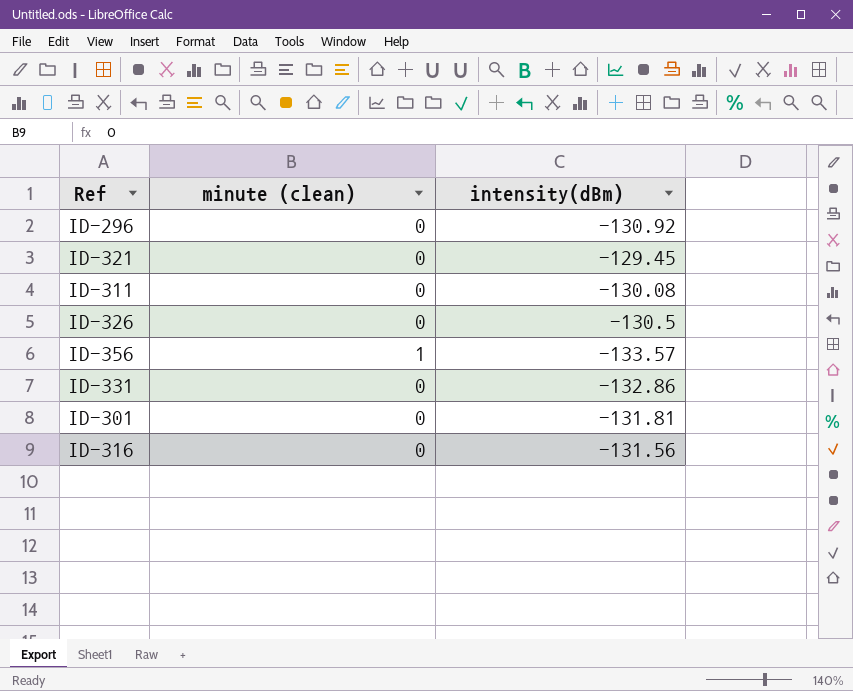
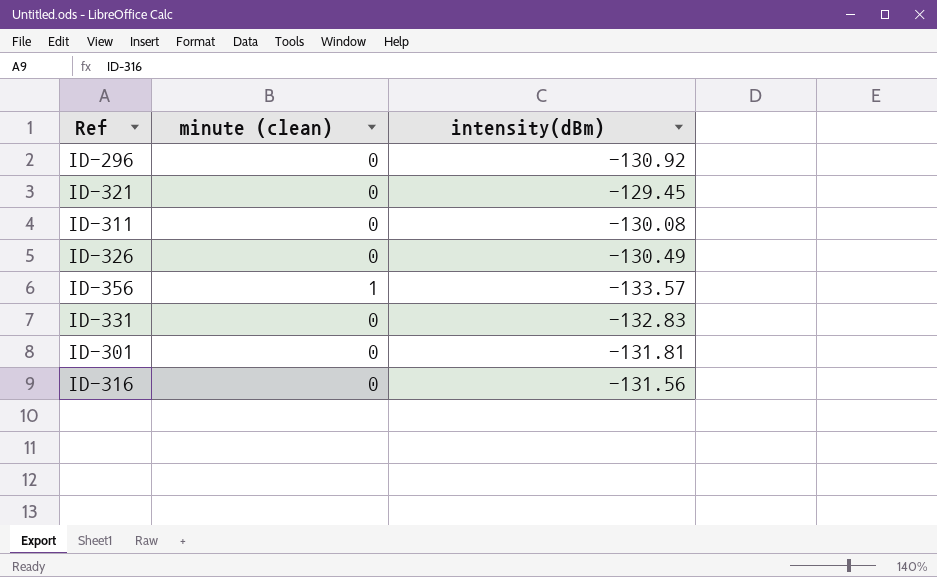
ID-326 | intensity(dBm): -130.5 -> -130.49
ID-331 | intensity(dBm): -132.86 -> -132.83

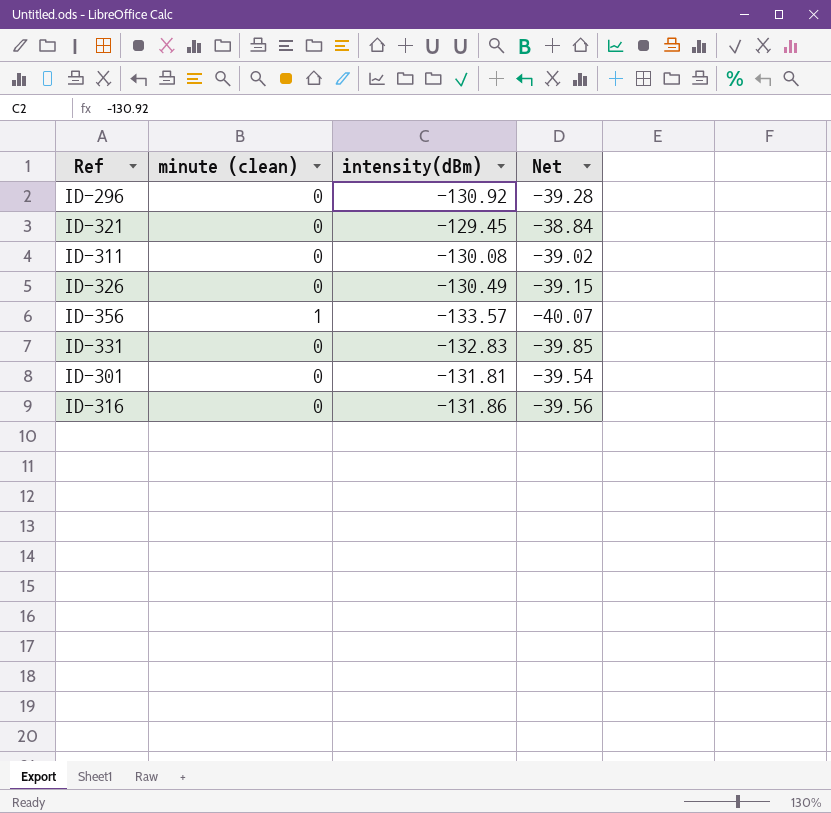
column Net | formula: none -> [intensity(dBm)] * 0.3
ID-316 | intensity(dBm): -131.56 -> -131.86

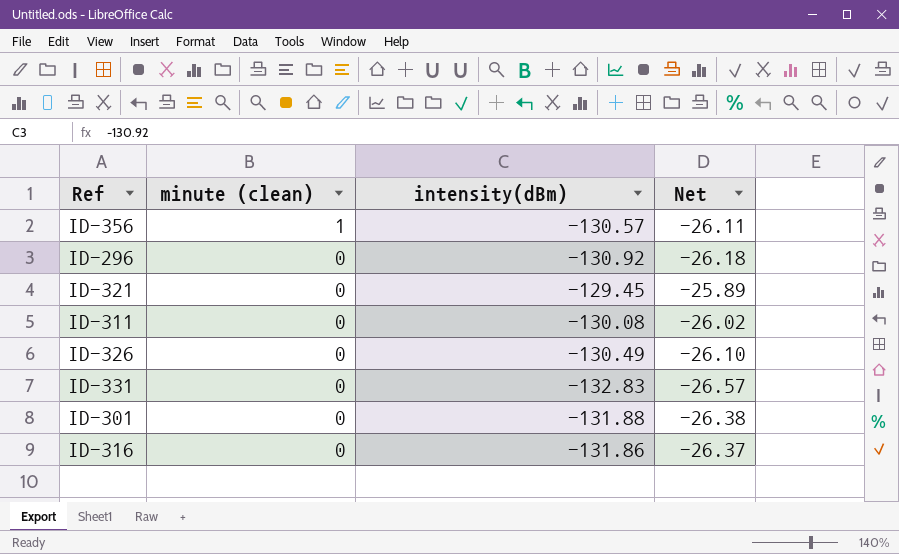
row order: none -> minute (clean) descending
column Net | formula: [intensity(dBm)] * 0.3 -> [intensity(dBm)] * 0.2
ID-356 | intensity(dBm): -133.57 -> -130.57
ID-301 | intensity(dBm): -131.81 -> -131.88

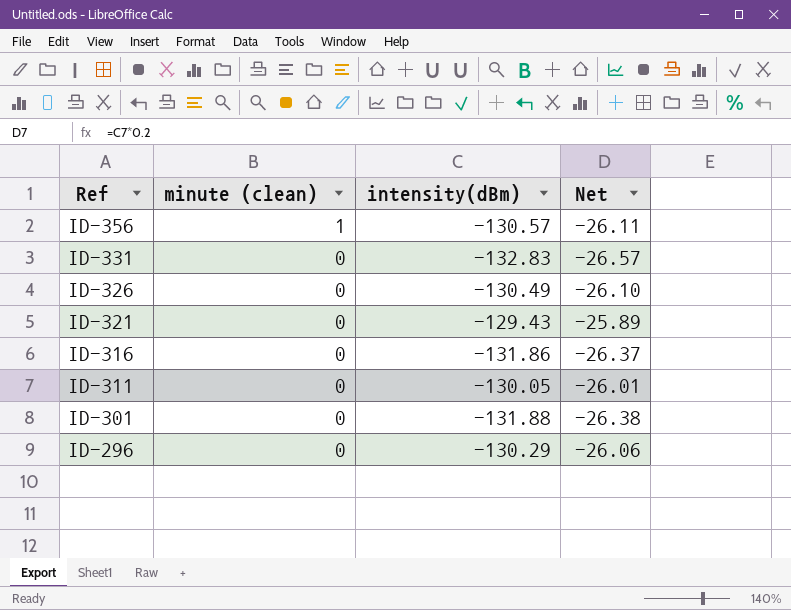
row order: minute (clean) descending -> Ref descending
ID-321 | intensity(dBm): -129.45 -> -129.43
ID-311 | intensity(dBm): -130.08 -> -130.05
ID-311 | Net: -26.02 -> -26.01
ID-296 | intensity(dBm): -130.92 -> -130.29
ID-296 | Net: -26.18 -> -26.06

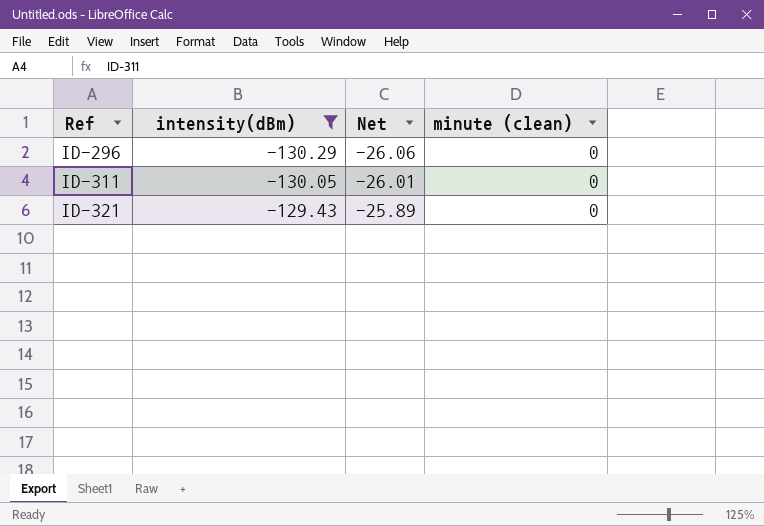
filter: none -> intensity(dBm) >= -130.29
row order: Ref descending -> Ref ascending
column minute (clean) | position: 2 -> 4

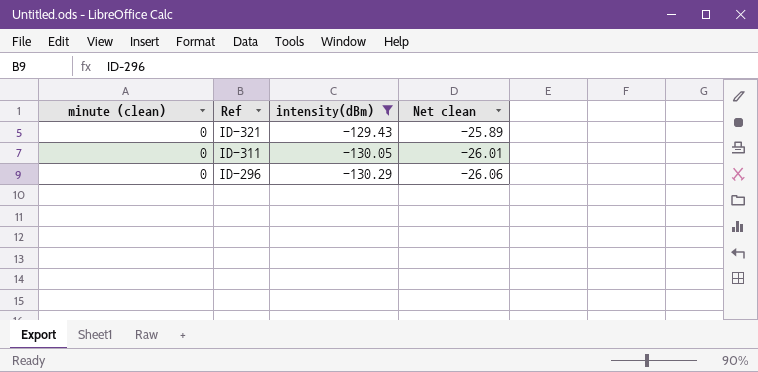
row order: Ref ascending -> Ref descending
column minute (clean) | position: 4 -> 1
column name: Net -> Net clean

